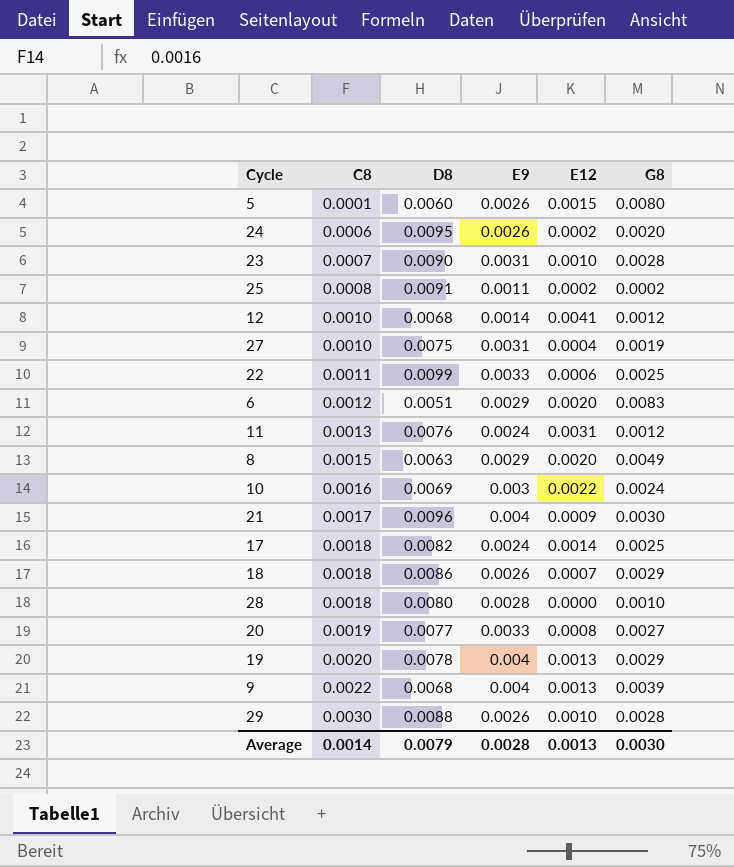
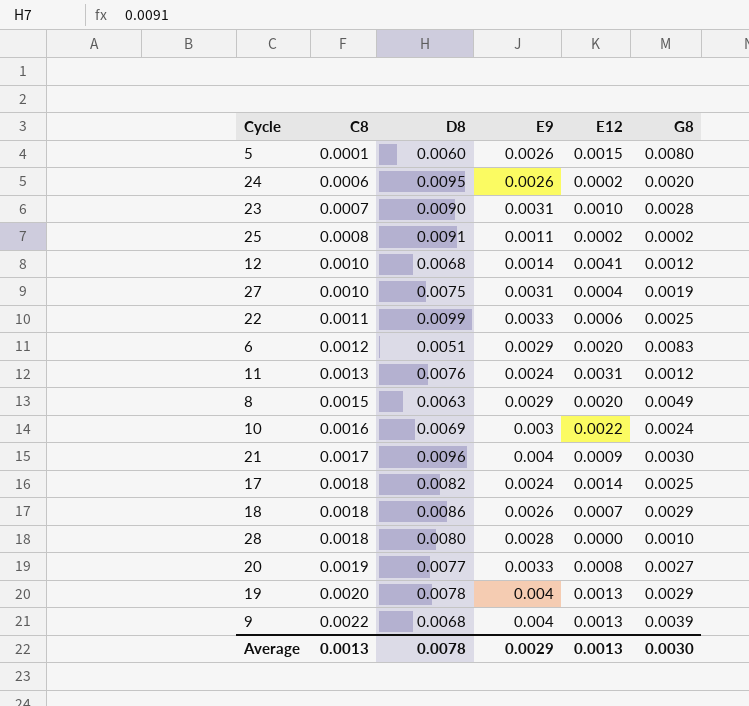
row 29: 0.0030 | 0.0088 | 0.0026 | 0.0010 | 0.0028 -> none
Average | C8: 0.0014 -> 0.0013
Average | D8: 0.0079 -> 0.0078
Average | E9: 0.0028 -> 0.0029

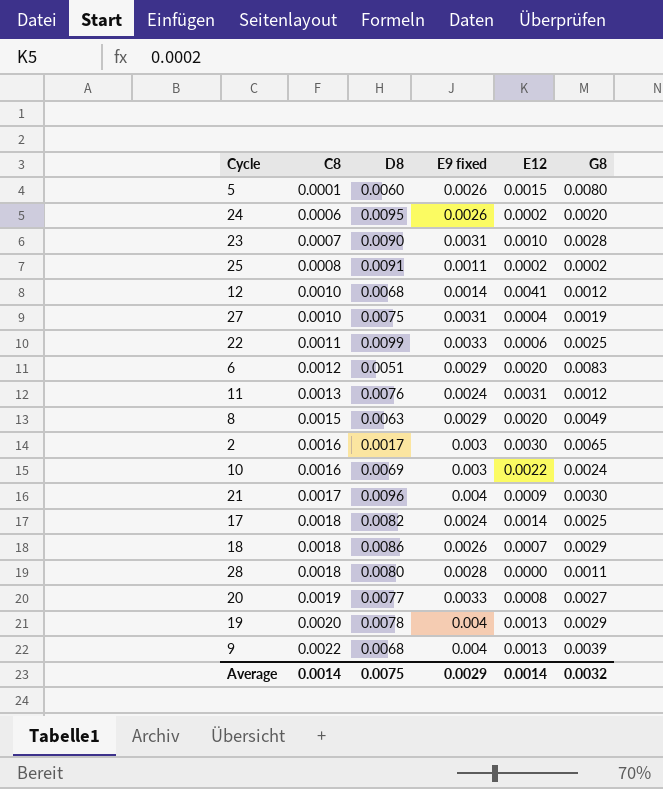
column name: E9 -> E9 fixed
row 2: none -> 0.0016 | 0.0017 | 0.003 | 0.0030 | 0.0065
28 | G8: 0.0010 -> 0.0011
Average | C8: 0.0013 -> 0.0014
Average | D8: 0.0078 -> 0.0075
Average | E12: 0.0013 -> 0.0014
Average | G8: 0.0030 -> 0.0032

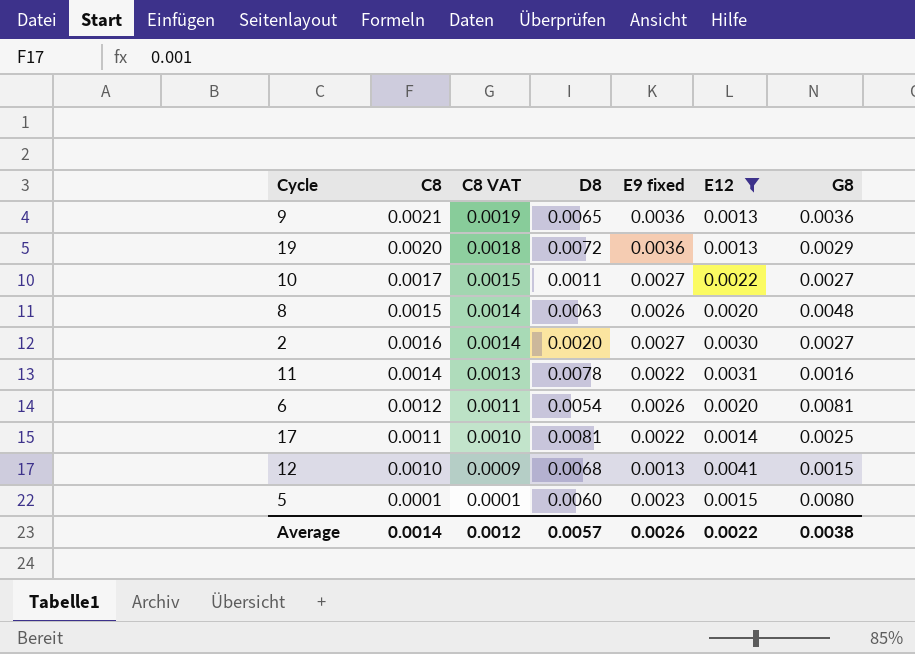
filter: none -> E12 >= 0.0013
row order: C8 ascending -> C8 VAT descending
column C8 VAT | formula: none -> [C8] * 0.9
9 | C8: 0.0022 -> 0.0021
9 | D8: 0.0068 -> 0.0065
9 | E9 fixed: 0.004 -> 0.0036
9 | G8: 0.0039 -> 0.0036
19 | D8: 0.0078 -> 0.0072
19 | E9 fixed: 0.004 -> 0.0036
10 | C8: 0.0016 -> 0.0017
10 | D8: 0.0069 -> 0.0011
10 | E9 fixed: 0.003 -> 0.0027
10 | G8: 0.0024 -> 0.0027
8 | E9 fixed: 0.0029 -> 0.0026
8 | G8: 0.0049 -> 0.0048
2 | D8: 0.0017 -> 0.0020
2 | E9 fixed: 0.003 -> 0.0027
2 | G8: 0.0065 -> 0.0027
11 | C8: 0.0013 -> 0.0014
11 | D8: 0.0076 -> 0.0078
11 | E9 fixed: 0.0024 -> 0.0022
11 | G8: 0.0012 -> 0.0016
6 | D8: 0.0051 -> 0.0054
6 | E9 fixed: 0.0029 -> 0.0026
6 | G8: 0.0083 -> 0.0081
17 | C8: 0.0018 -> 0.0011
17 | D8: 0.0082 -> 0.0081
17 | E9 fixed: 0.0024 -> 0.0022
12 | E9 fixed: 0.0014 -> 0.0013
12 | G8: 0.0012 -> 0.0015
5 | E9 fixed: 0.0026 -> 0.0023
Average | D8: 0.0075 -> 0.0057
Average | E9 fixed: 0.0029 -> 0.0026
Average | E12: 0.0014 -> 0.0022
Average | G8: 0.0032 -> 0.0038

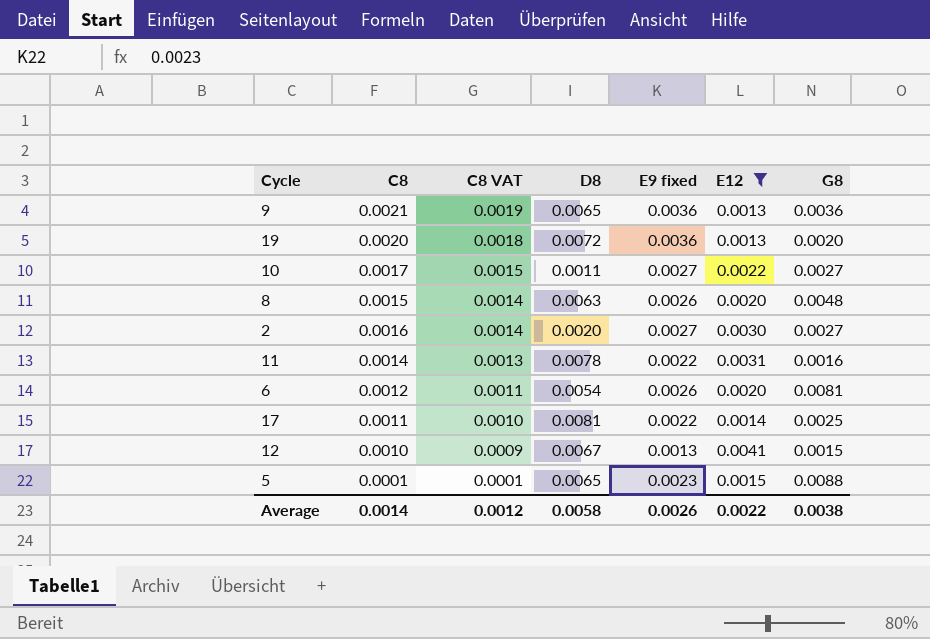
19 | G8: 0.0029 -> 0.0020
12 | D8: 0.0068 -> 0.0067
5 | D8: 0.0060 -> 0.0065
5 | G8: 0.0080 -> 0.0088
Average | D8: 0.0057 -> 0.0058

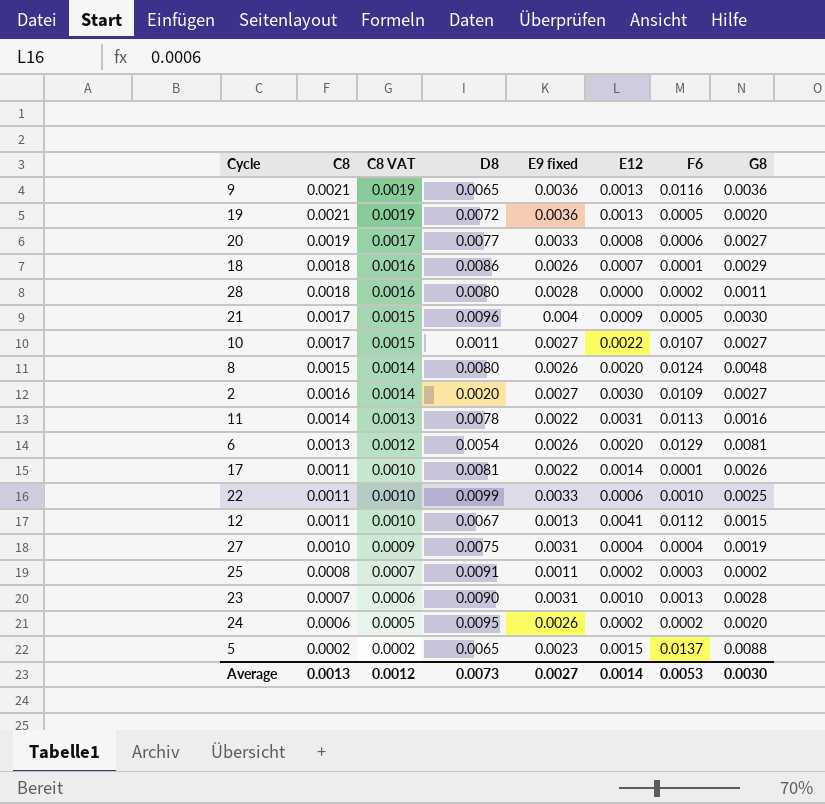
filter: E12 >= 0.0013 -> none
column F6 | position: none -> 7
19 | C8: 0.0020 -> 0.0021
19 | C8 VAT: 0.0018 -> 0.0019
8 | D8: 0.0063 -> 0.0080
6 | C8: 0.0012 -> 0.0013
6 | C8 VAT: 0.0011 -> 0.0012
17 | G8: 0.0025 -> 0.0026
12 | C8: 0.0010 -> 0.0011
12 | C8 VAT: 0.0009 -> 0.0010
5 | C8: 0.0001 -> 0.0002
5 | C8 VAT: 0.0001 -> 0.0002
Average | C8: 0.0014 -> 0.0013
Average | D8: 0.0058 -> 0.0073
Average | E9 fixed: 0.0026 -> 0.0027
Average | E12: 0.0022 -> 0.0014
Average | G8: 0.0038 -> 0.0030

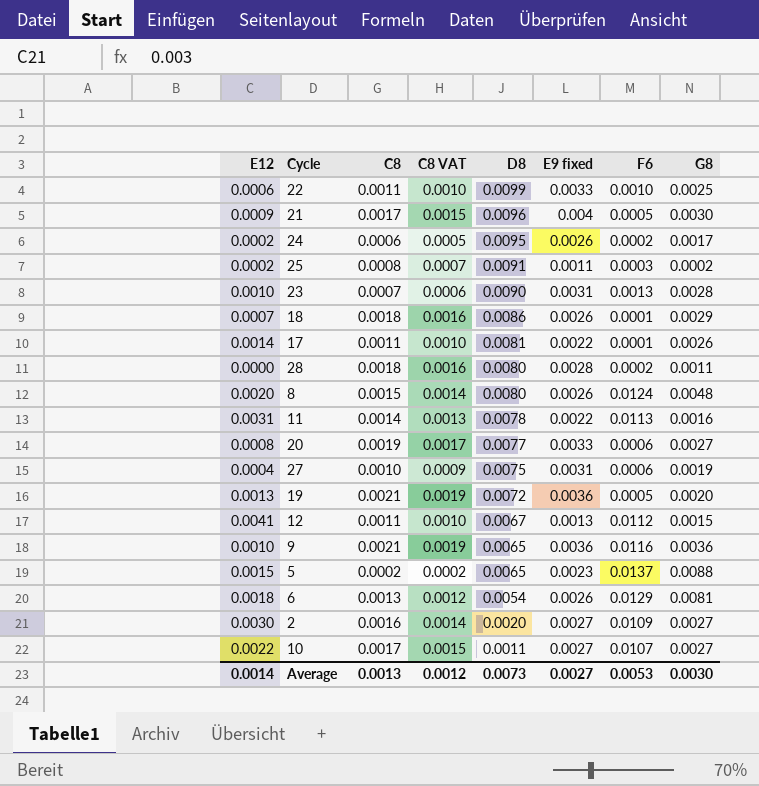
row order: C8 VAT descending -> D8 descending
column E12 | position: 6 -> 1
24 | G8: 0.0020 -> 0.0017
27 | F6: 0.0004 -> 0.0006
9 | E12: 0.0013 -> 0.0010
6 | E12: 0.0020 -> 0.0018

